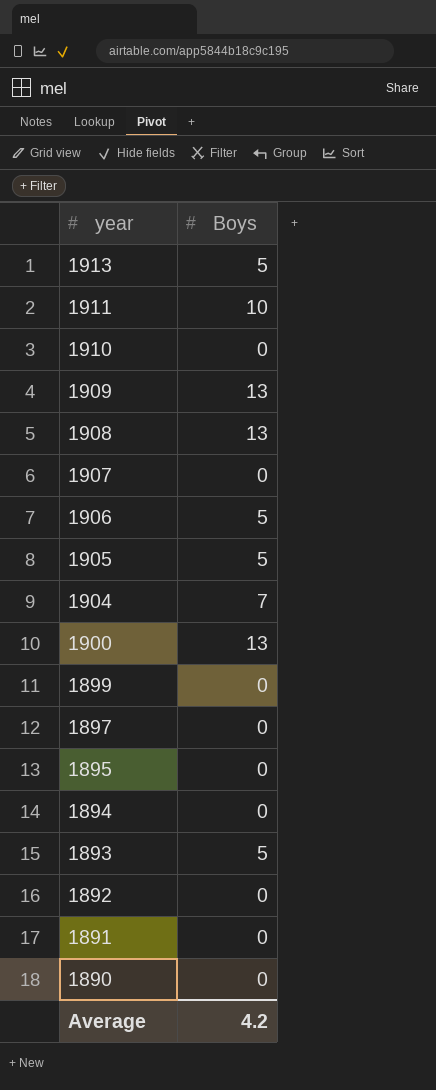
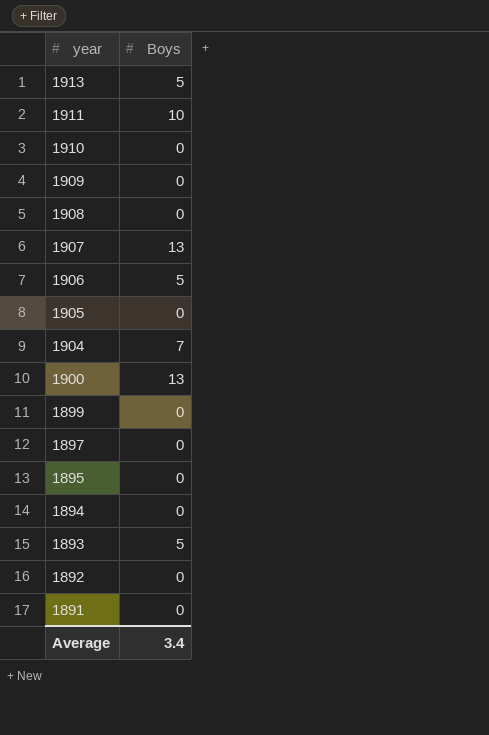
row 1890: 0 -> none
1909 | Boys: 13 -> 0
1908 | Boys: 13 -> 0
1907 | Boys: 0 -> 13
1905 | Boys: 5 -> 0
Average | Boys: 4.2 -> 3.4

